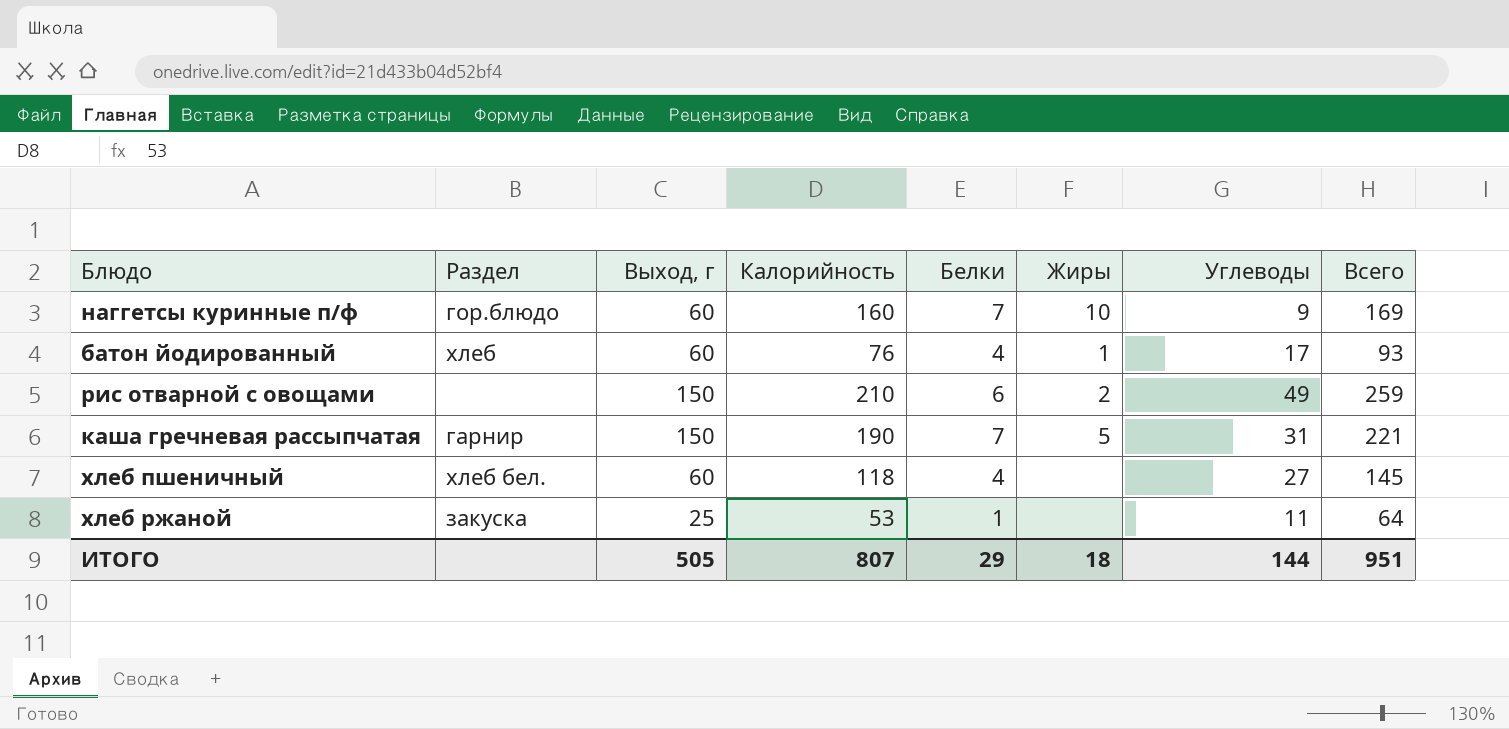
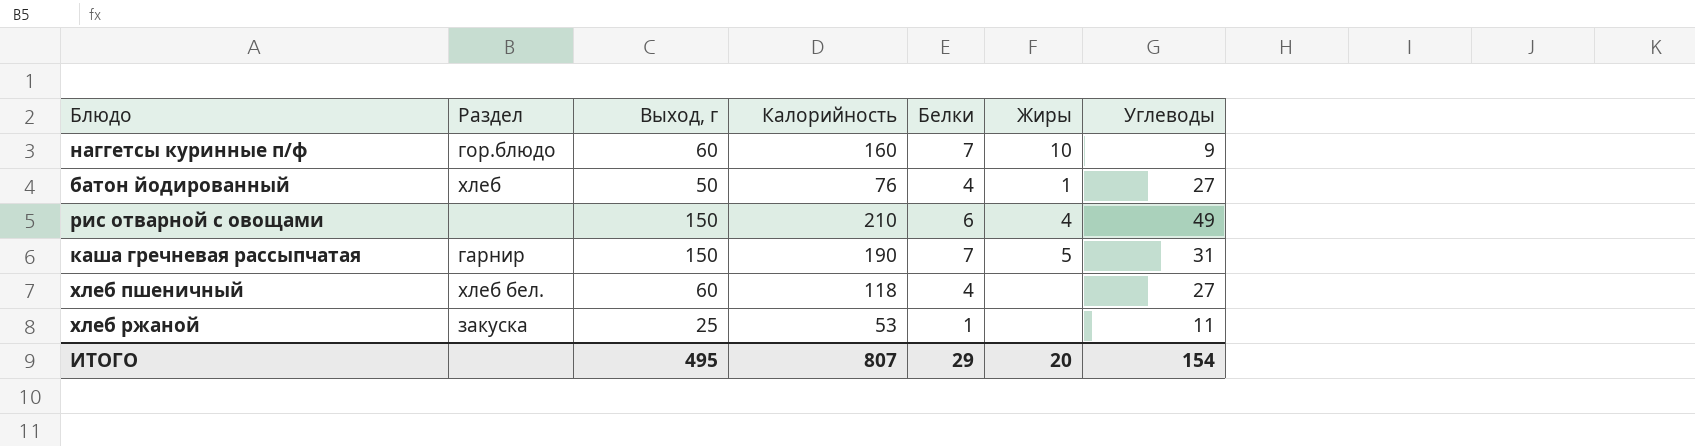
column Всего | formula: [Калорийность] + [Углеводы] -> none
батон йодированный | Выход, г: 60 -> 50
батон йодированный | Углеводы: 17 -> 27
рис отварной с овощами | Жиры: 2 -> 4
ИТОГО | Выход, г: 505 -> 495
ИТОГО | Жиры: 18 -> 20
ИТОГО | Углеводы: 144 -> 154

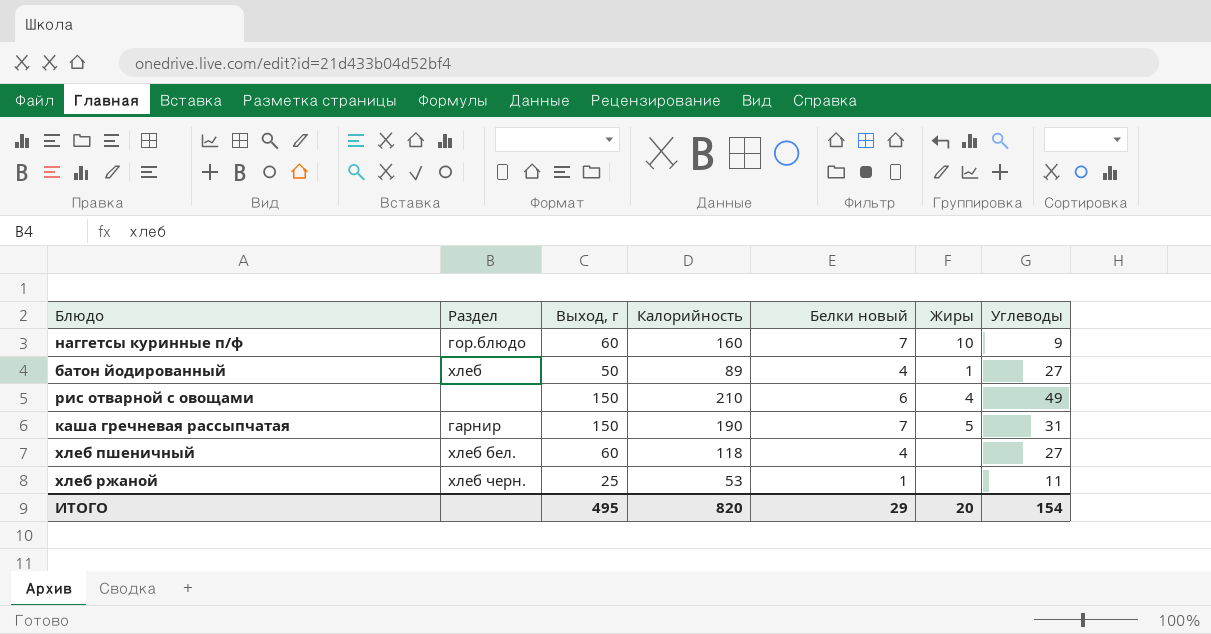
column name: Белки -> Белки новый
батон йодированный | Калорийность: 76 -> 89
хлеб ржаной | Раздел: закуска -> хлеб черн.
ИТОГО | Калорийность: 807 -> 820

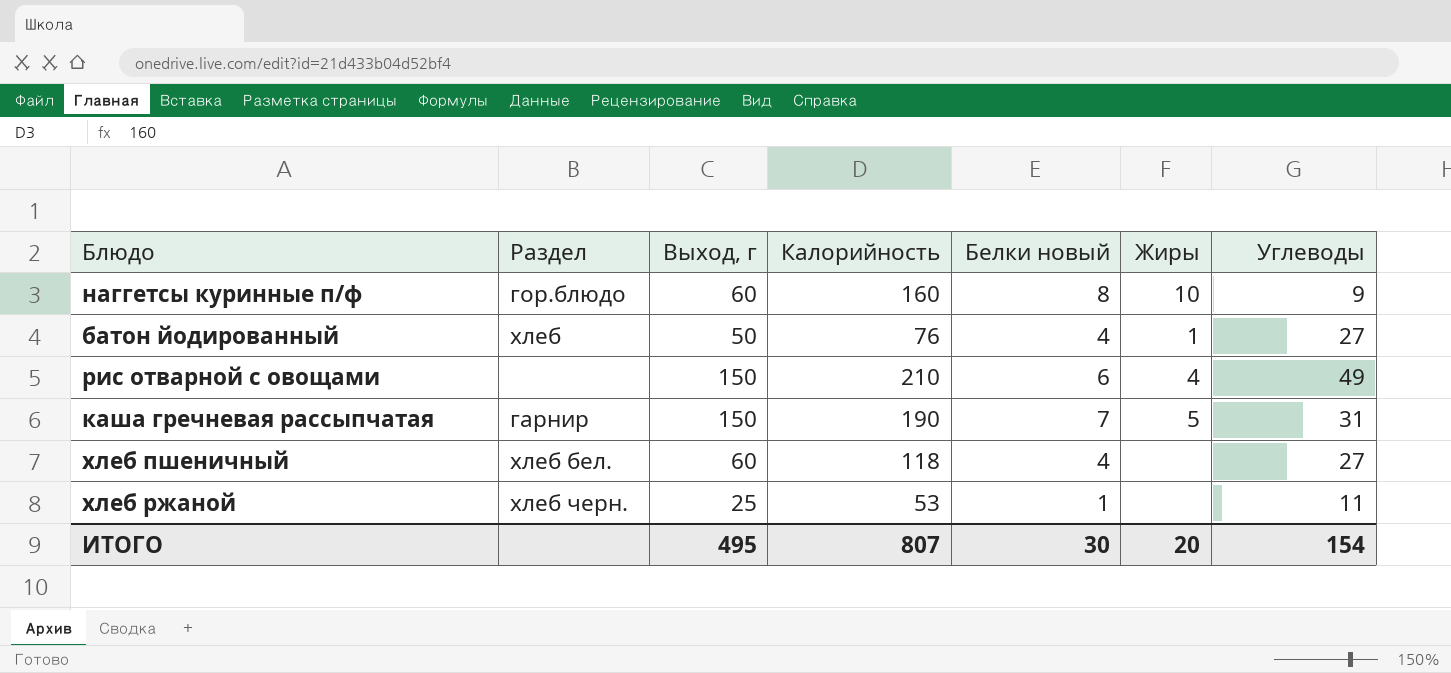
наггетсы куринные п/ф | Белки новый: 7 -> 8
батон йодированный | Калорийность: 89 -> 76
ИТОГО | Калорийность: 820 -> 807
ИТОГО | Белки новый: 29 -> 30

